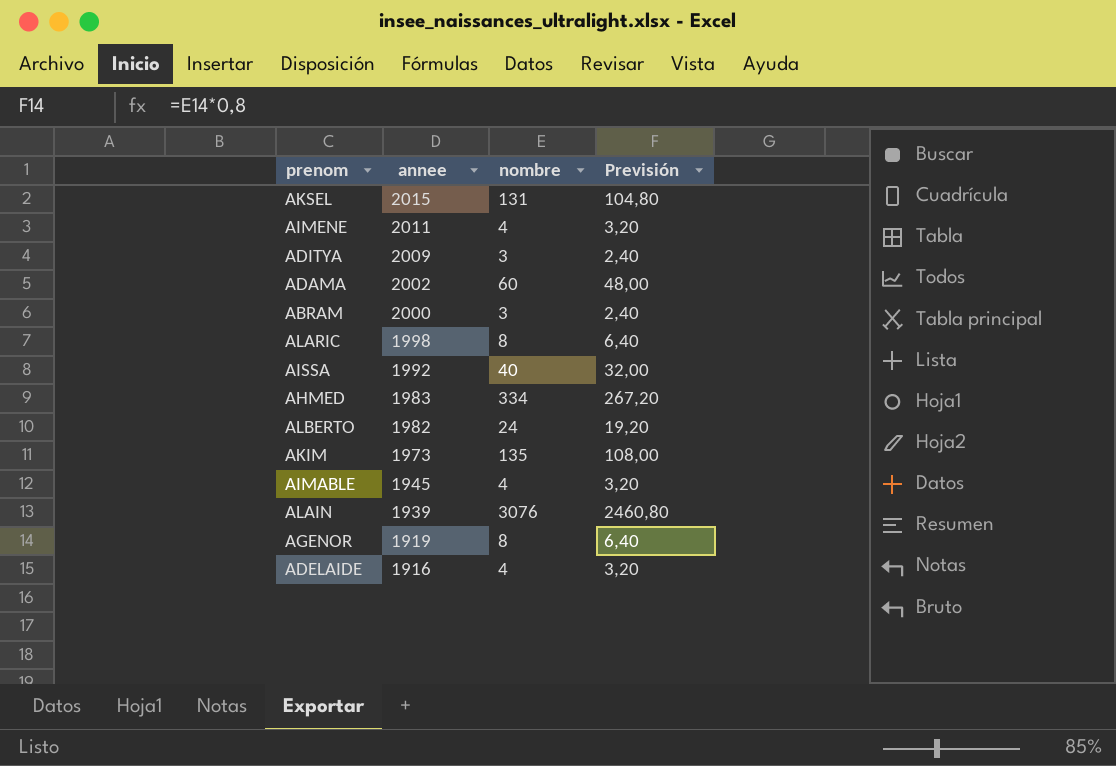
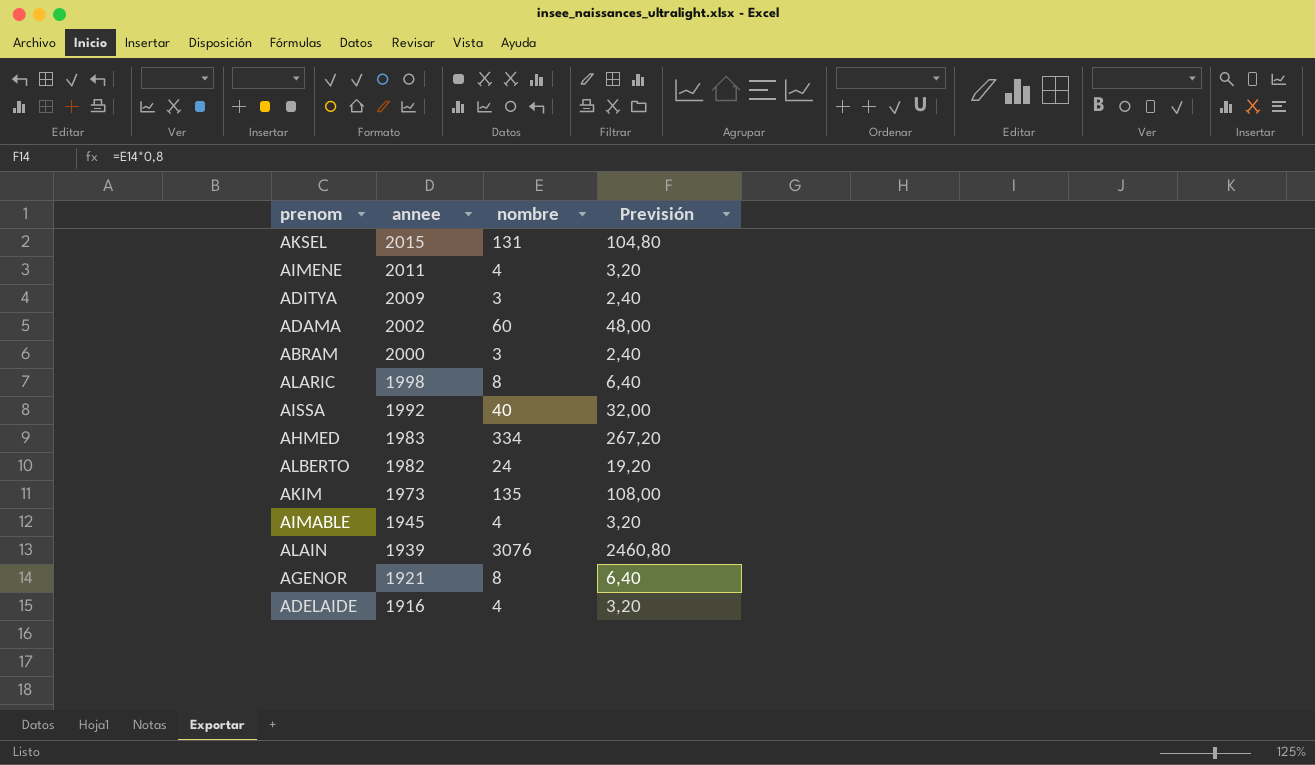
AGENOR | annee: 1919 -> 1921

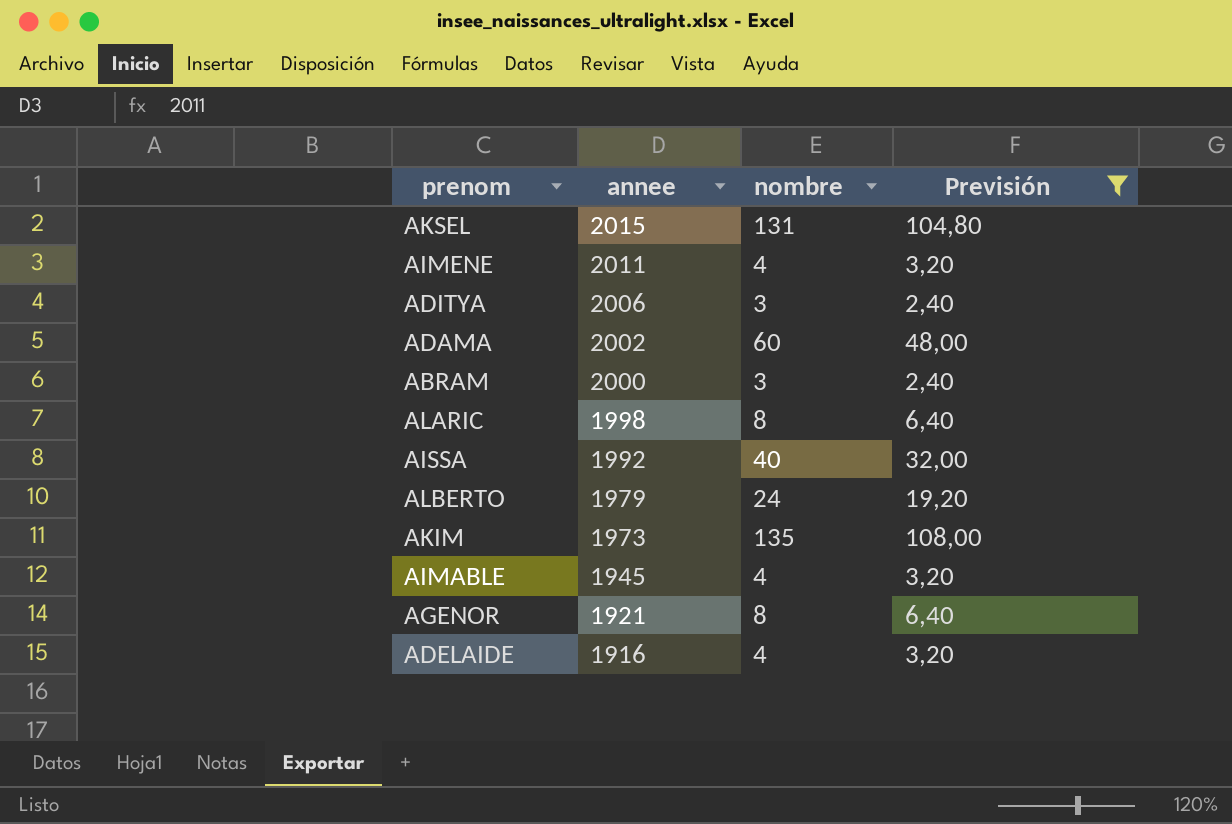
filter: none -> Previsión <= 108,00
ADITYA | annee: 2009 -> 2006
ALBERTO | annee: 1982 -> 1979

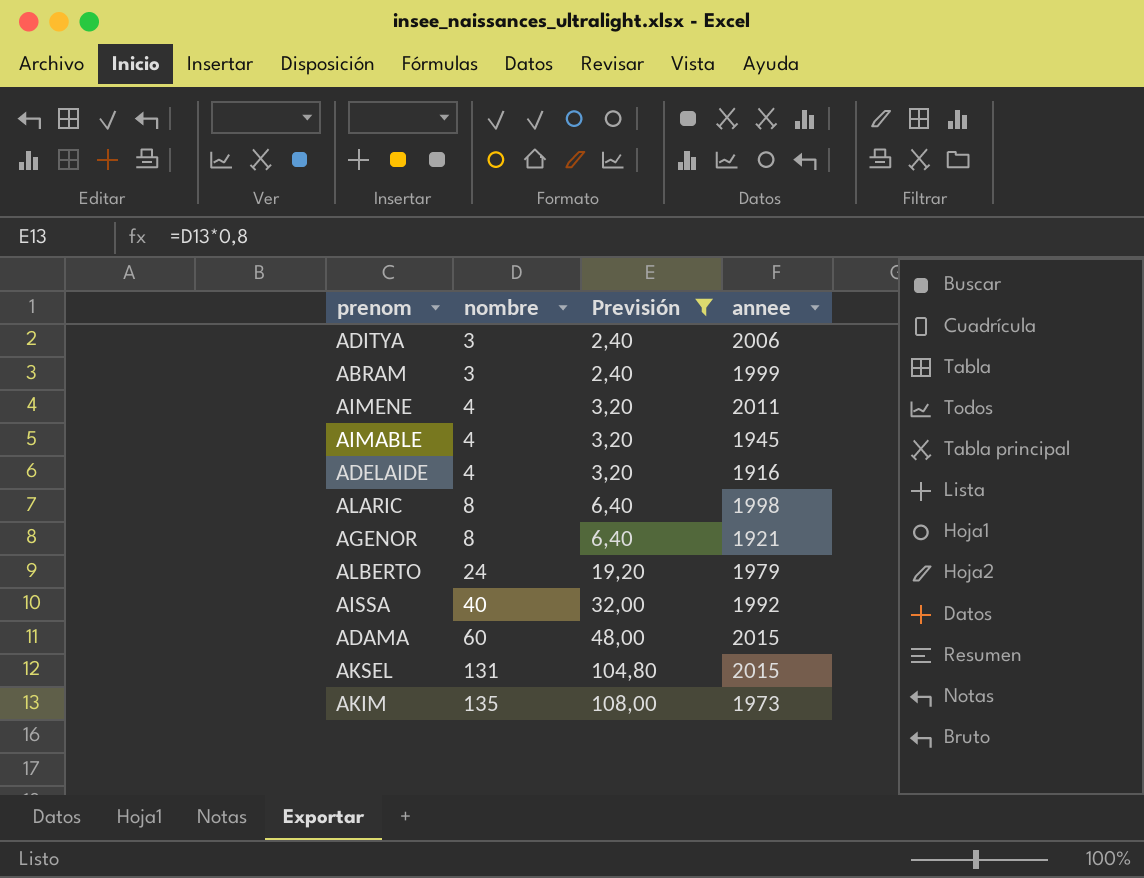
row order: annee descending -> nombre ascending
column annee | position: 2 -> 4
ABRAM | annee: 2000 -> 1999
ADAMA | annee: 2002 -> 2015

